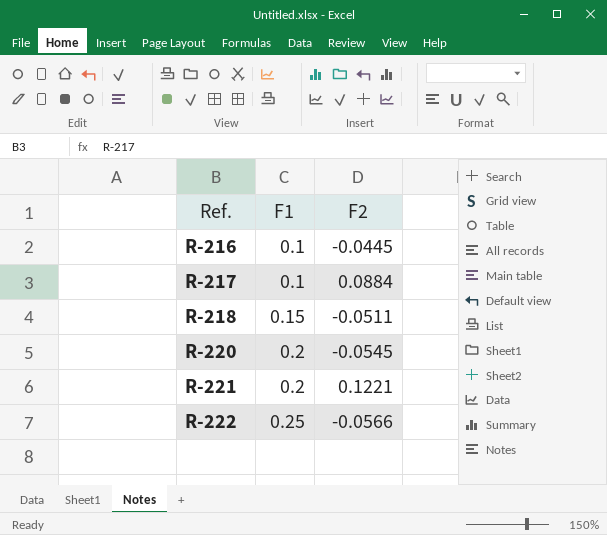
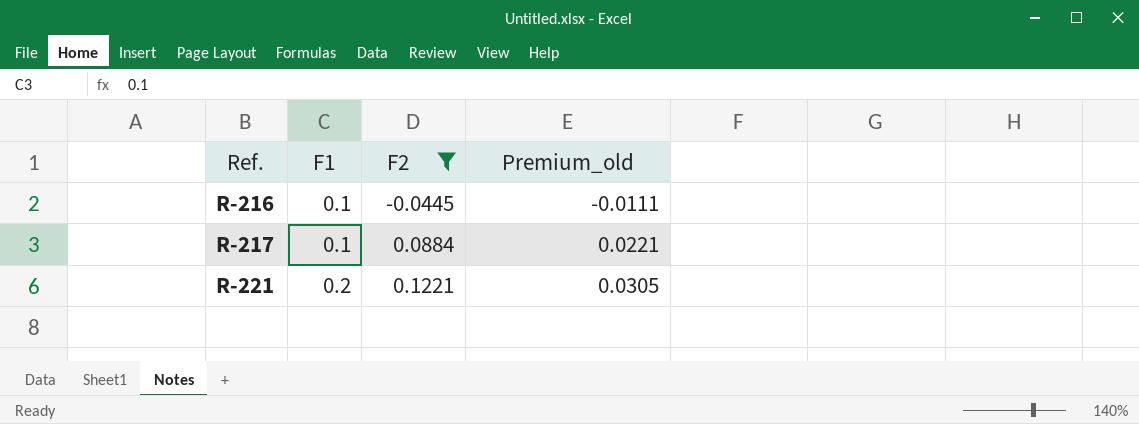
filter: none -> F2 >= -0.0445
column Premium_old | formula: none -> [F2] * 0.25

